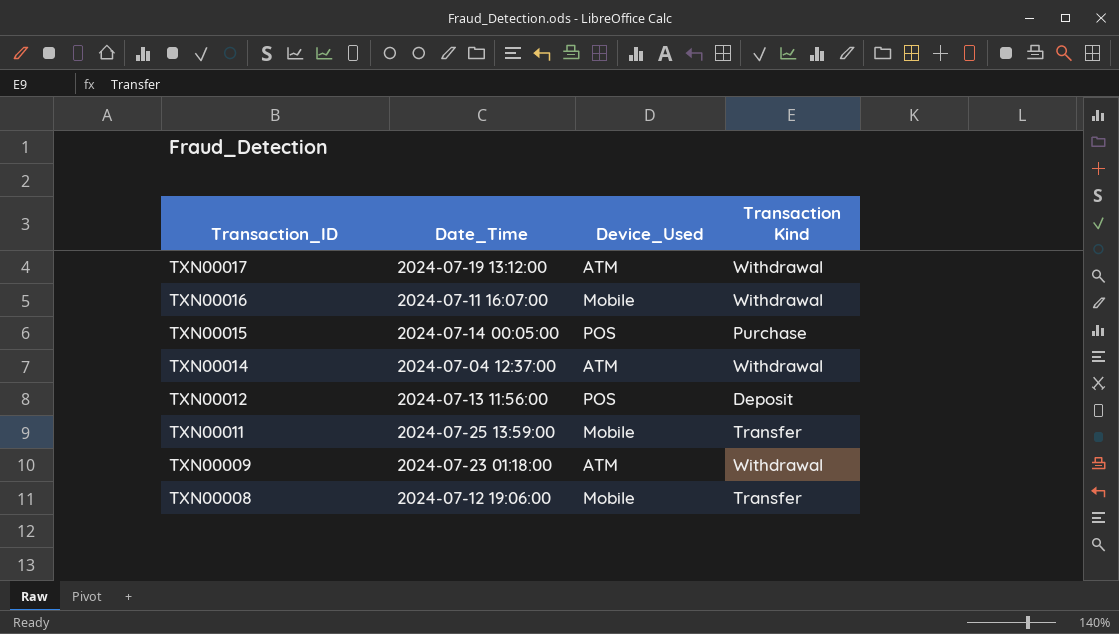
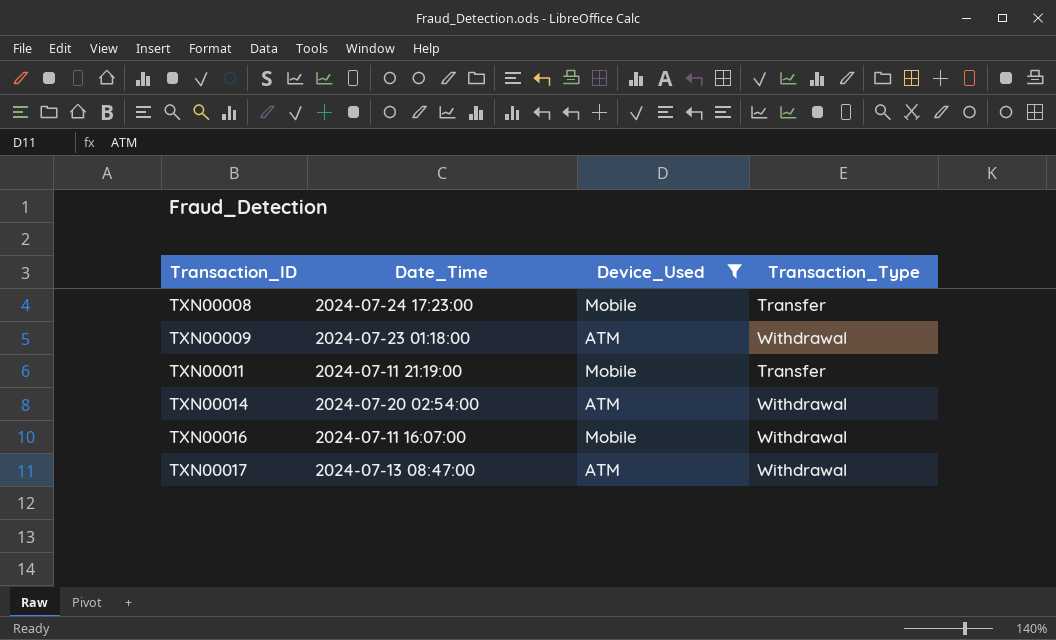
filter: none -> Device_Used != POS
row order: Transaction_ID descending -> Transaction_ID ascending
column name: Transaction Kind -> Transaction_Type
TXN00008 | Date_Time: 2024-07-12 19:06:00 -> 2024-07-24 17:23:00
TXN00011 | Date_Time: 2024-07-25 13:59:00 -> 2024-07-11 21:19:00
TXN00014 | Date_Time: 2024-07-04 12:37:00 -> 2024-07-20 02:54:00
TXN00017 | Date_Time: 2024-07-19 13:12:00 -> 2024-07-13 08:47:00

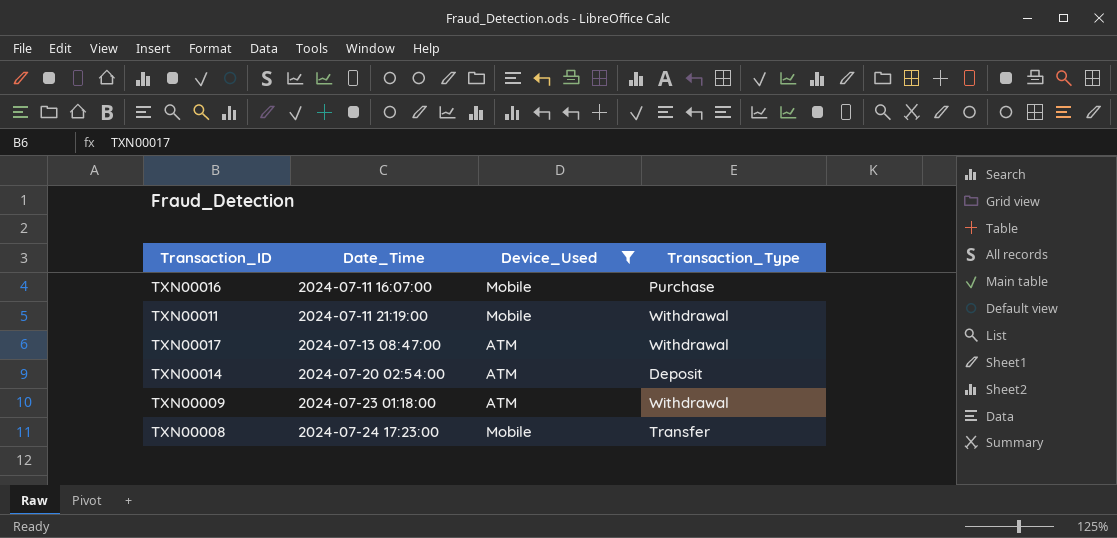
row order: Transaction_ID ascending -> Date_Time ascending
TXN00016 | Transaction_Type: Withdrawal -> Purchase
TXN00011 | Transaction_Type: Transfer -> Withdrawal
TXN00014 | Transaction_Type: Withdrawal -> Deposit

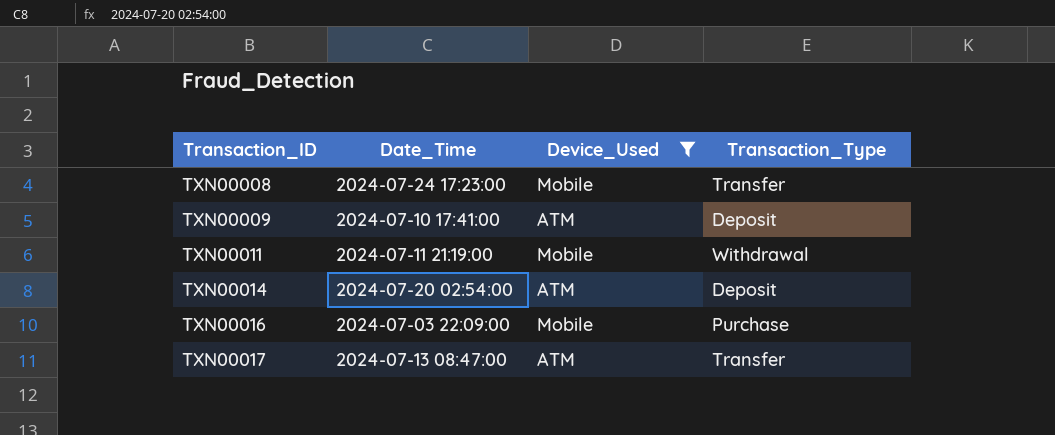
row order: Date_Time ascending -> Transaction_ID ascending
TXN00009 | Date_Time: 2024-07-23 01:18:00 -> 2024-07-10 17:41:00
TXN00009 | Transaction_Type: Withdrawal -> Deposit
TXN00016 | Date_Time: 2024-07-11 16:07:00 -> 2024-07-03 22:09:00
TXN00017 | Transaction_Type: Withdrawal -> Transfer

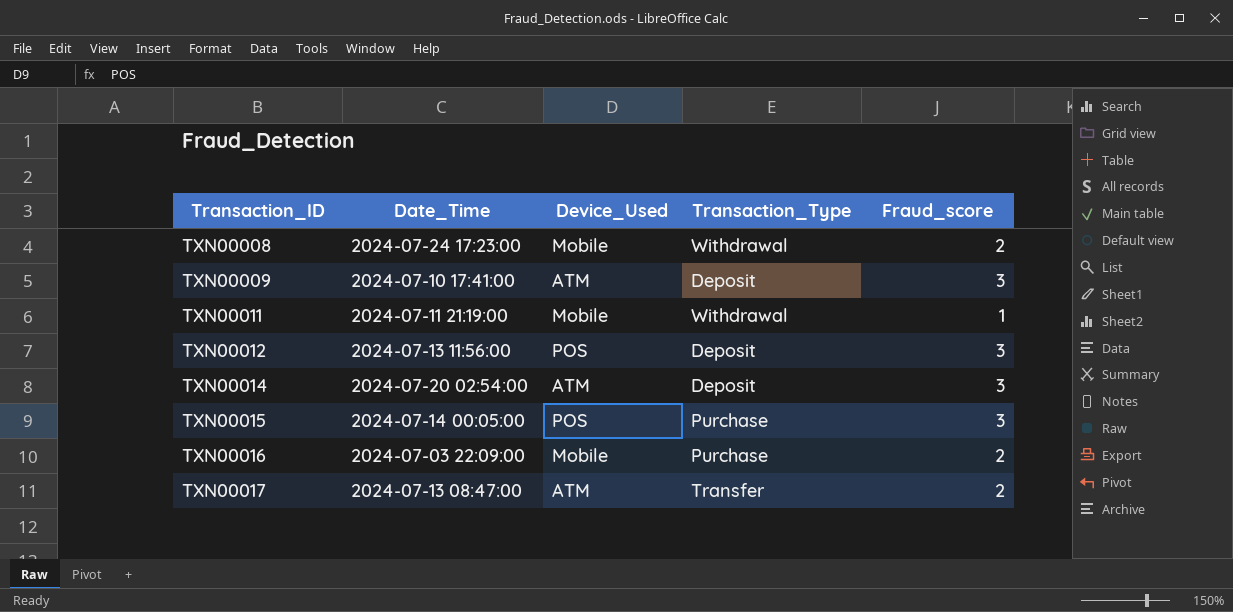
filter: Device_Used != POS -> none
column Fraud_score | position: none -> 5
TXN00008 | Transaction_Type: Transfer -> Withdrawal

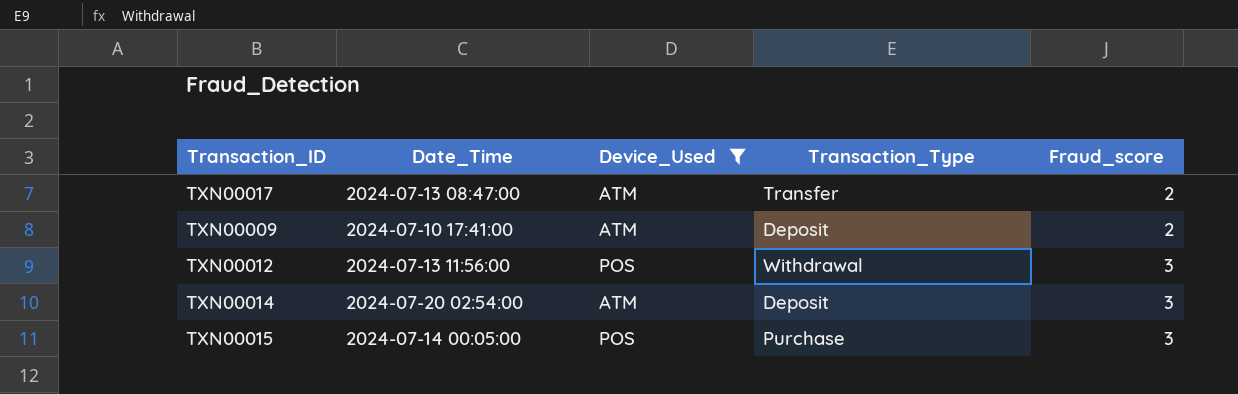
filter: none -> Device_Used != Mobile
row order: Transaction_ID ascending -> Fraud_score ascending
TXN00009 | Fraud_score: 3 -> 2
TXN00012 | Transaction_Type: Deposit -> Withdrawal

